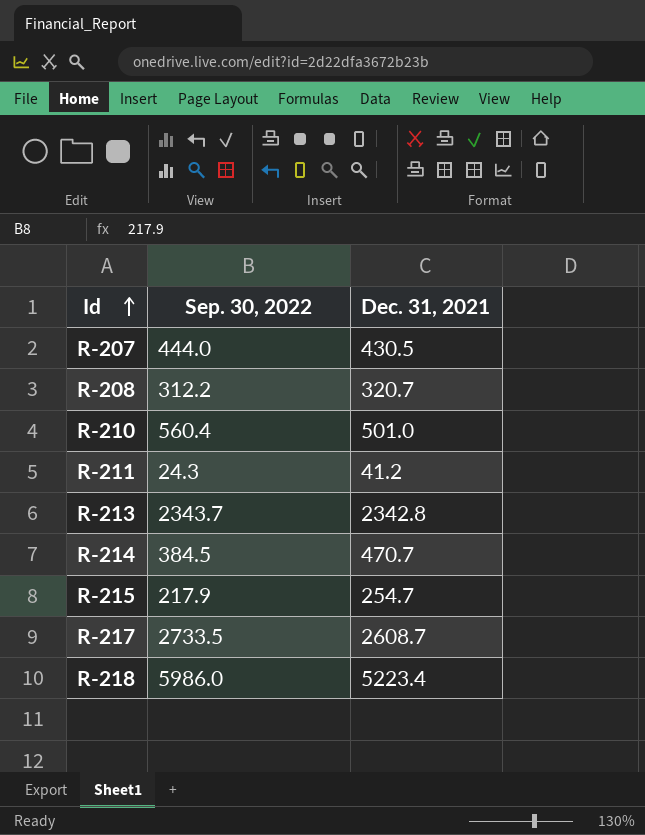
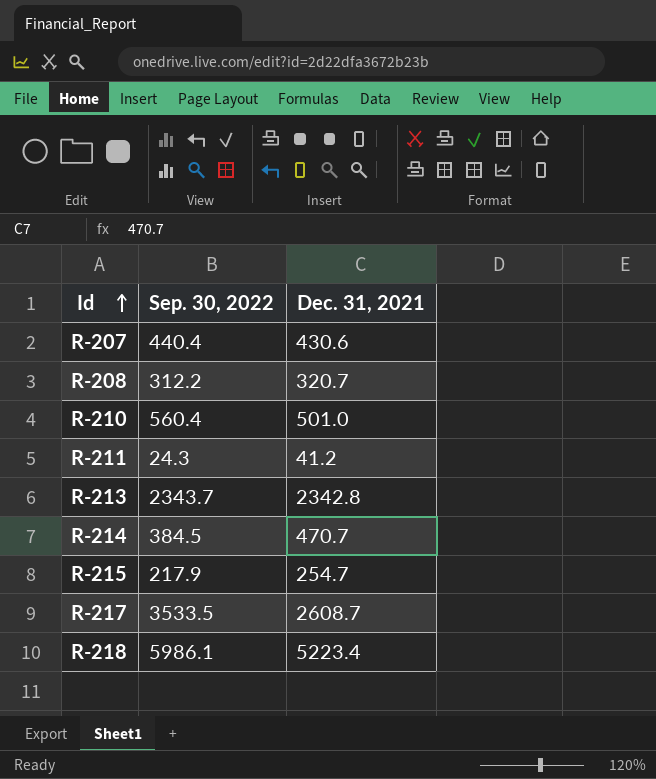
R-207 | Sep. 30, 2022: 444.0 -> 440.4
R-207 | Dec. 31, 2021: 430.5 -> 430.6
R-217 | Sep. 30, 2022: 2733.5 -> 3533.5
R-218 | Sep. 30, 2022: 5986.0 -> 5986.1

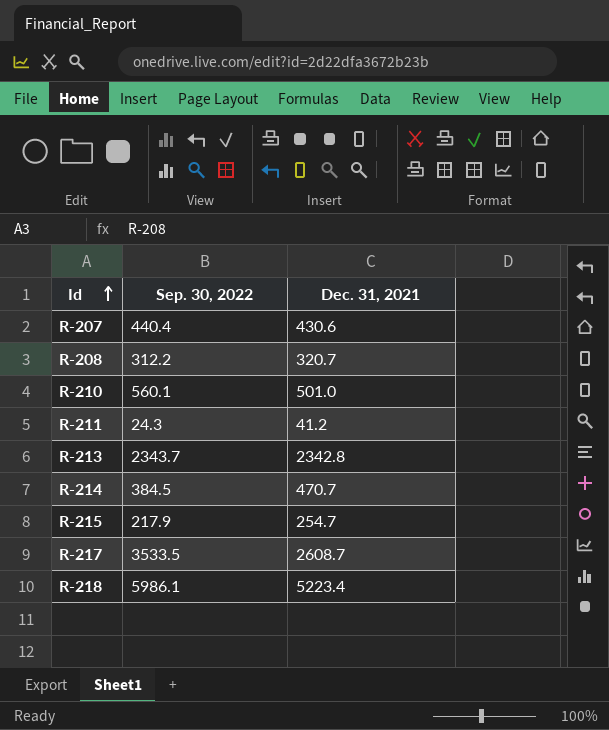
R-210 | Sep. 30, 2022: 560.4 -> 560.1

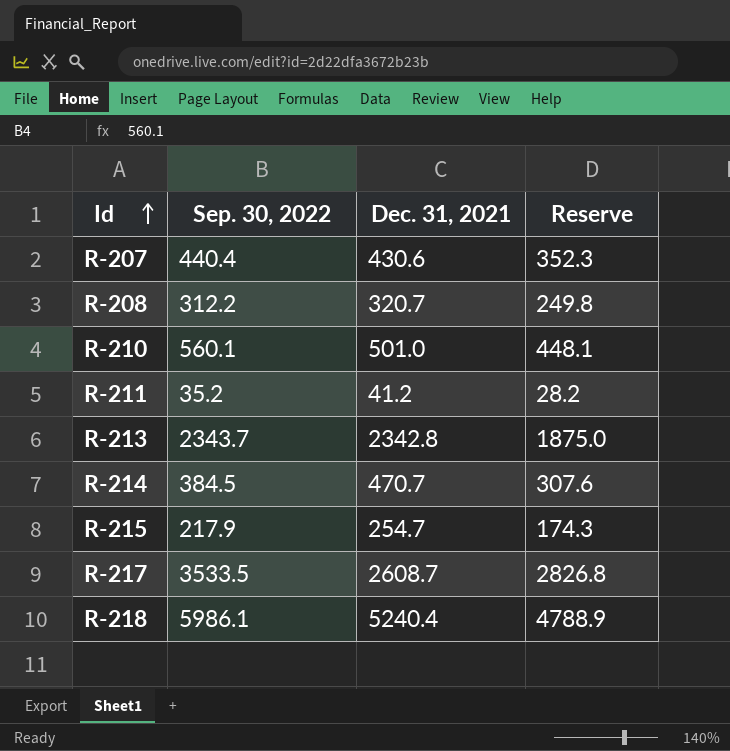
column Reserve | formula: none -> [Sep. 30, 2022] * 0.8
R-211 | Sep. 30, 2022: 24.3 -> 35.2
R-218 | Dec. 31, 2021: 5223.4 -> 5240.4

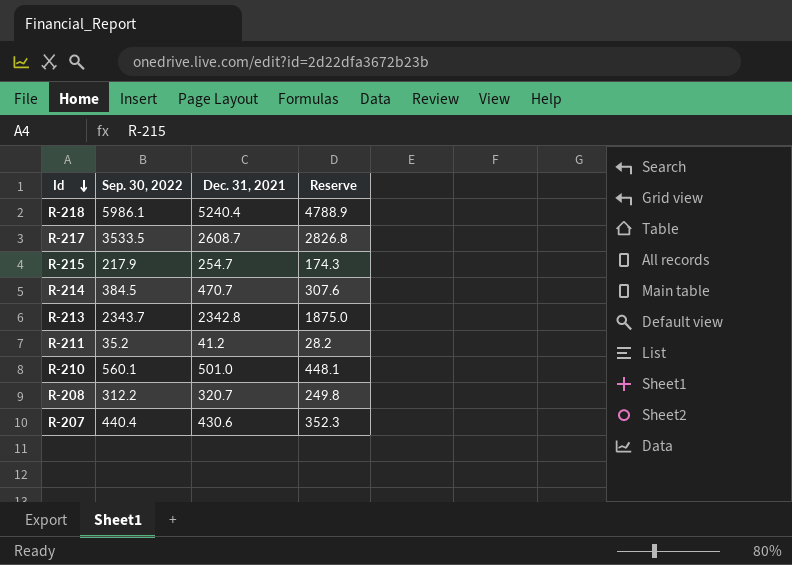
row order: Id ascending -> Id descending

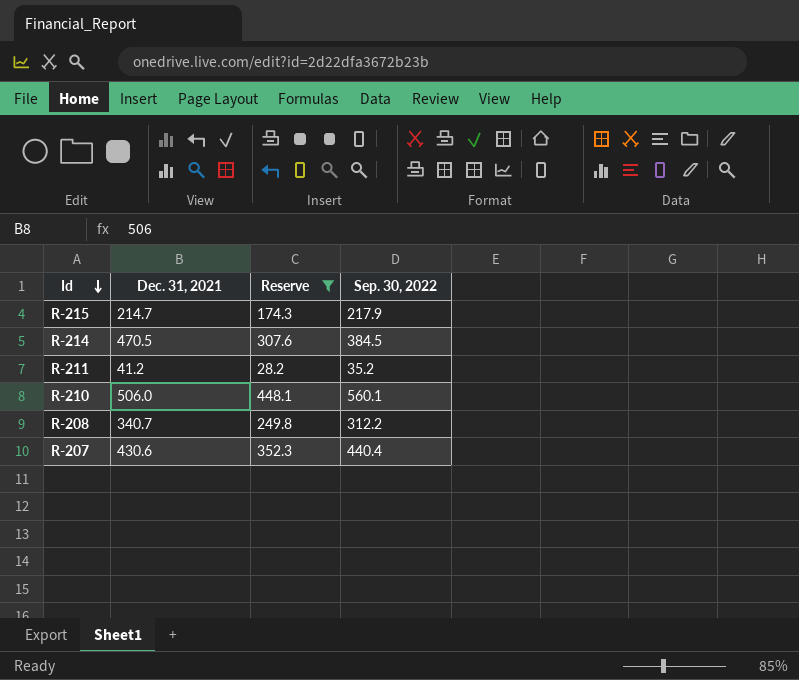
filter: none -> Reserve <= 448.1
column Sep. 30, 2022 | position: 2 -> 4
R-215 | Dec. 31, 2021: 254.7 -> 214.7
R-214 | Dec. 31, 2021: 470.7 -> 470.5
R-210 | Dec. 31, 2021: 501.0 -> 506.0
R-208 | Dec. 31, 2021: 320.7 -> 340.7

